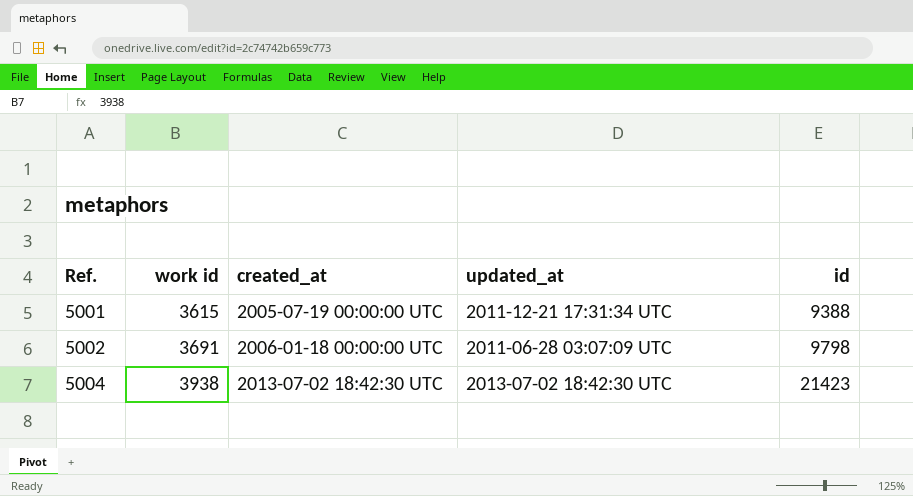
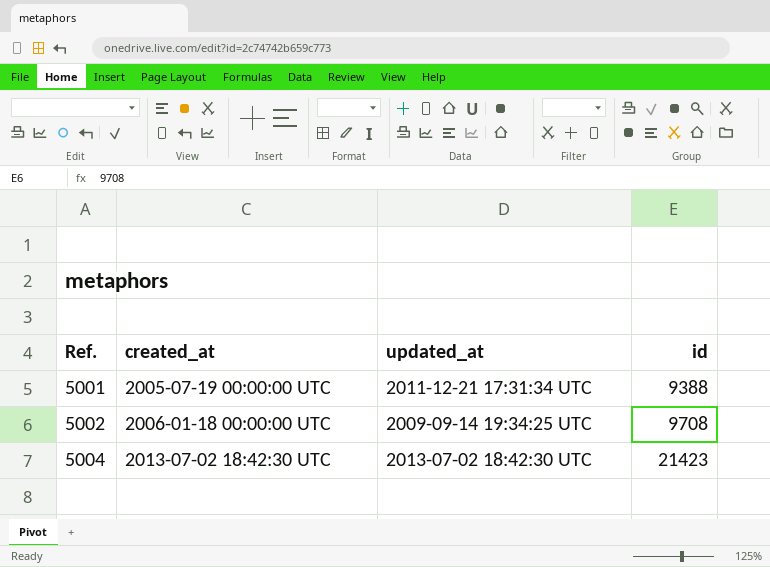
column work id | position: 2 -> none
5002 | updated_at: 2011-06-28 03:07:09 UTC -> 2009-09-14 19:34:25 UTC
5002 | id: 9798 -> 9708

